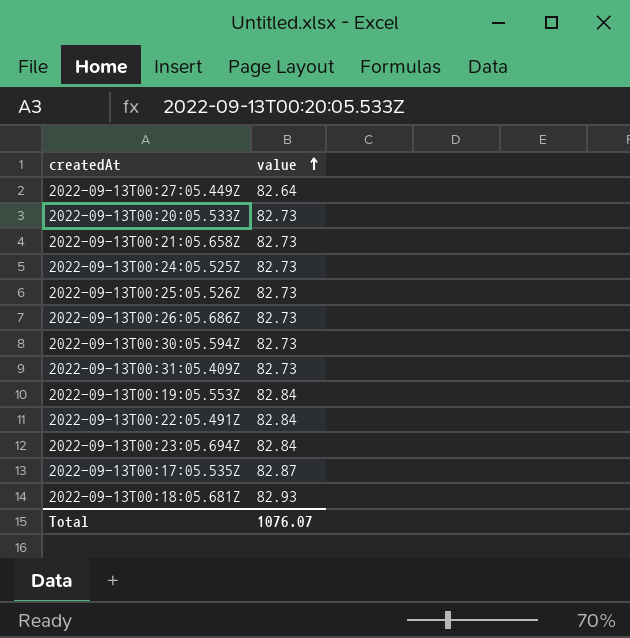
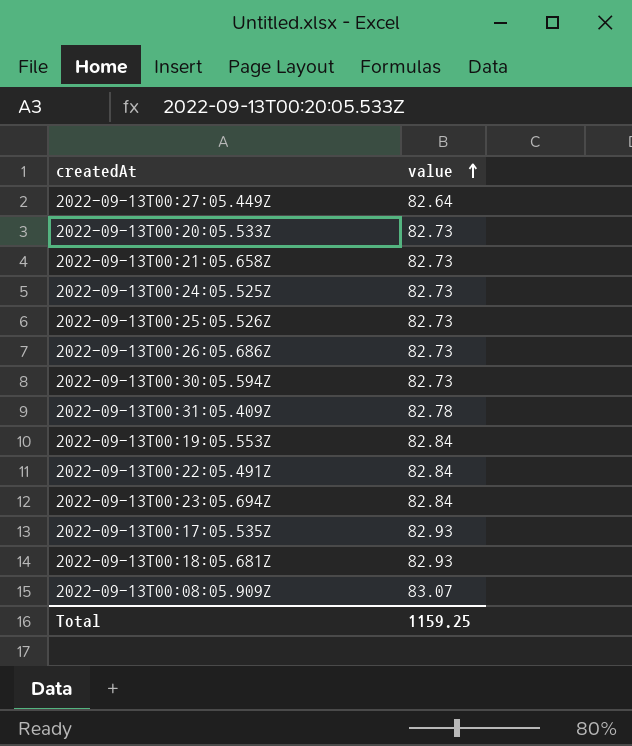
2022-09-13T00:31:05.409Z | value: 82.73 -> 82.78
2022-09-13T00:17:05.535Z | value: 82.87 -> 82.93
row 2022-09-13T00:08:05.909Z: none -> 83.07
Total | value: 1076.07 -> 1159.25

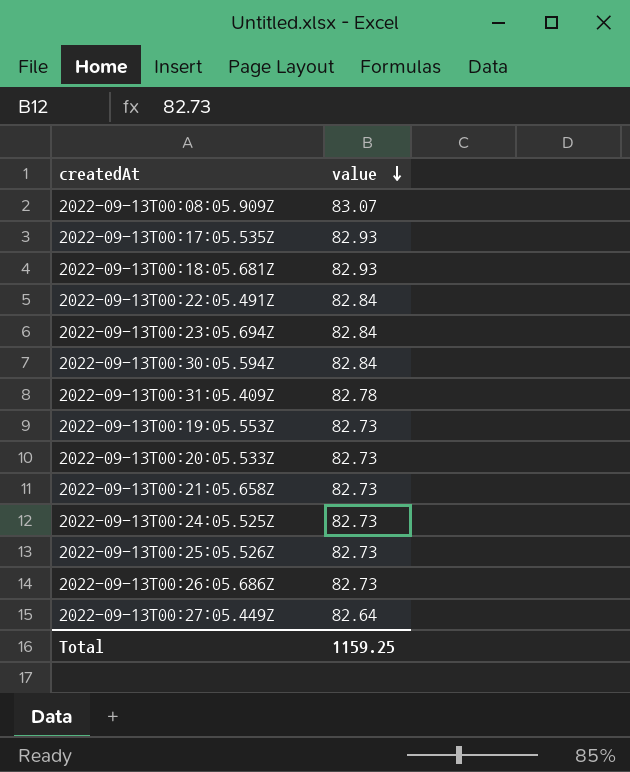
row order: value ascending -> value descending
2022-09-13T00:30:05.594Z | value: 82.73 -> 82.84
2022-09-13T00:19:05.553Z | value: 82.84 -> 82.73

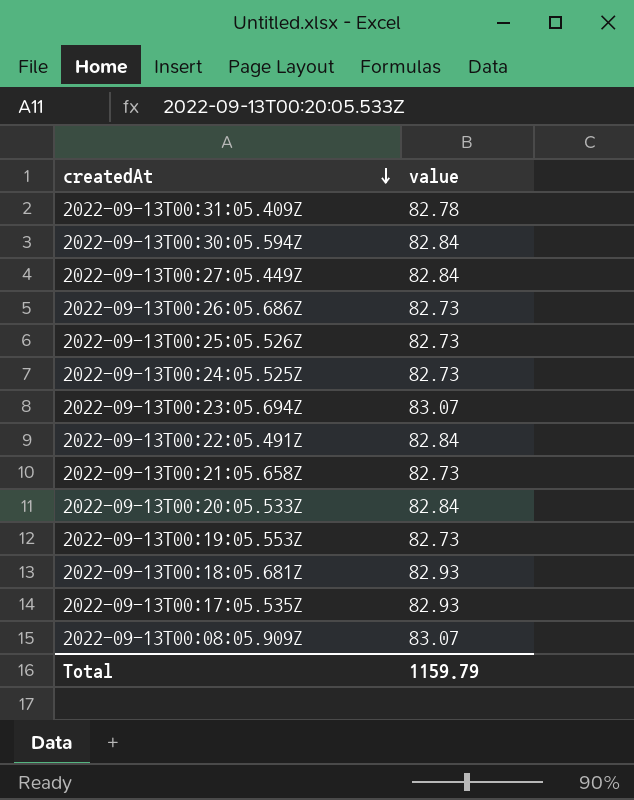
row order: value descending -> createdAt descending
2022-09-13T00:27:05.449Z | value: 82.64 -> 82.84
2022-09-13T00:23:05.694Z | value: 82.84 -> 83.07
2022-09-13T00:20:05.533Z | value: 82.73 -> 82.84
Total | value: 1159.25 -> 1159.79

